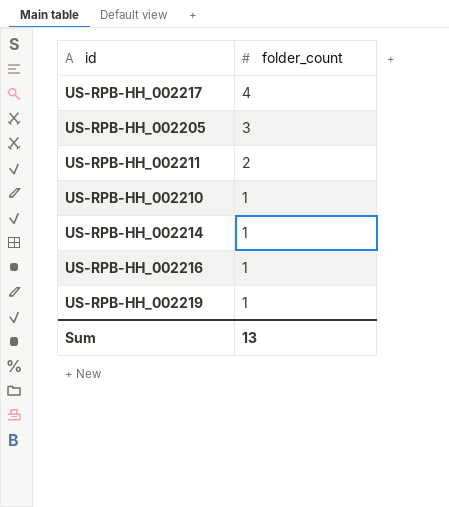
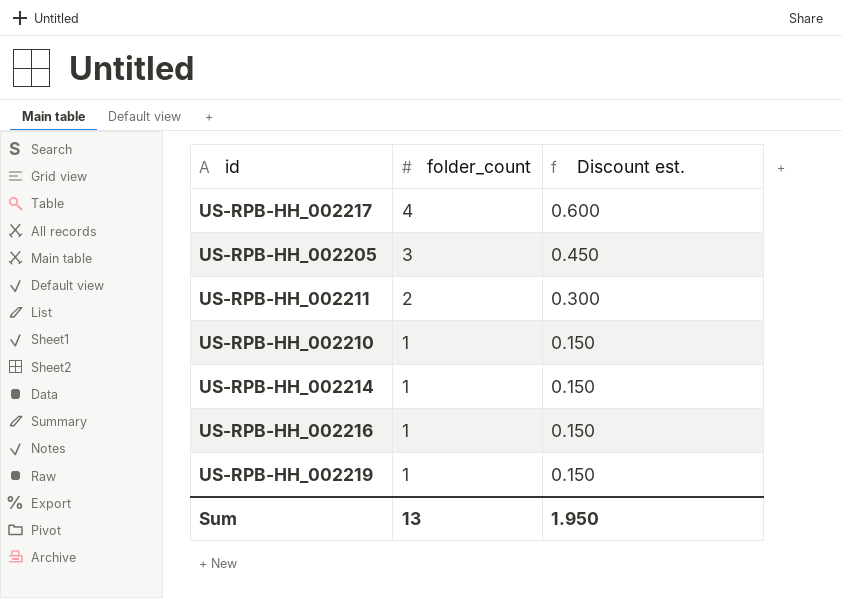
column Discount est. | formula: none -> [folder_count] * 0.15

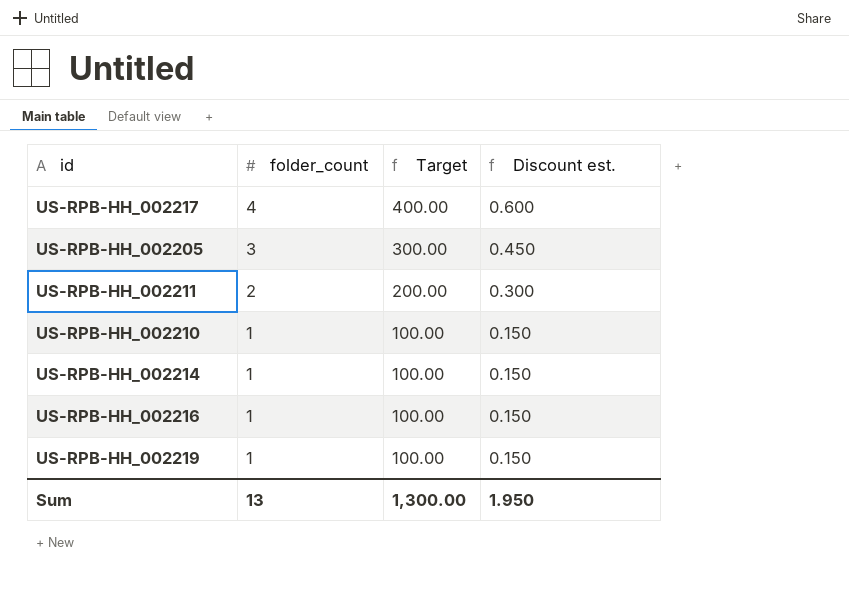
column Target | formula: none -> [folder_count] * 100

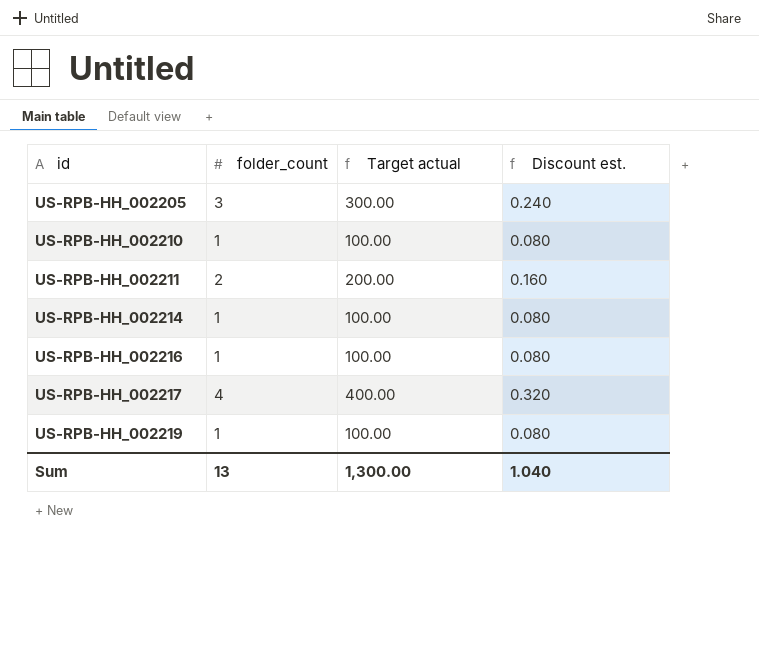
row order: folder_count descending -> id ascending
column name: Target -> Target actual
column Discount est. | formula: [folder_count] * 0.15 -> [folder_count] * 0.08
Sum | Discount est.: 1.950 -> 1.040

